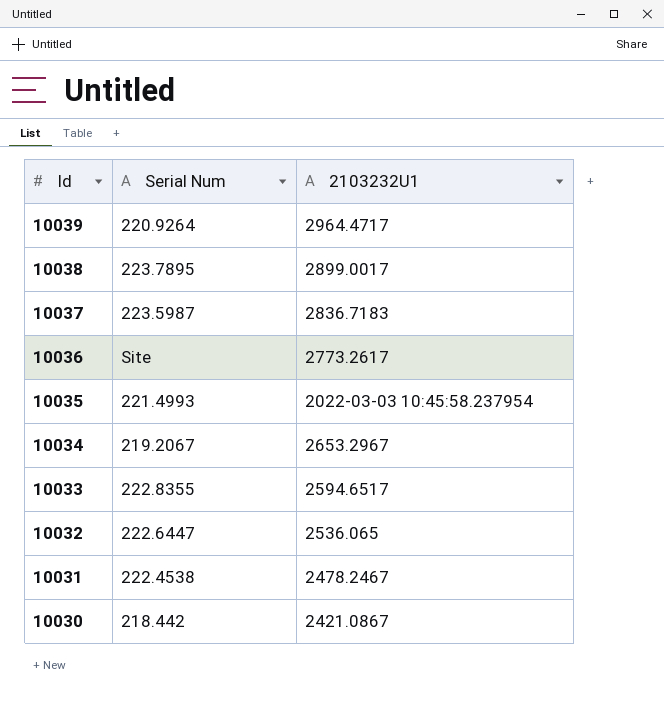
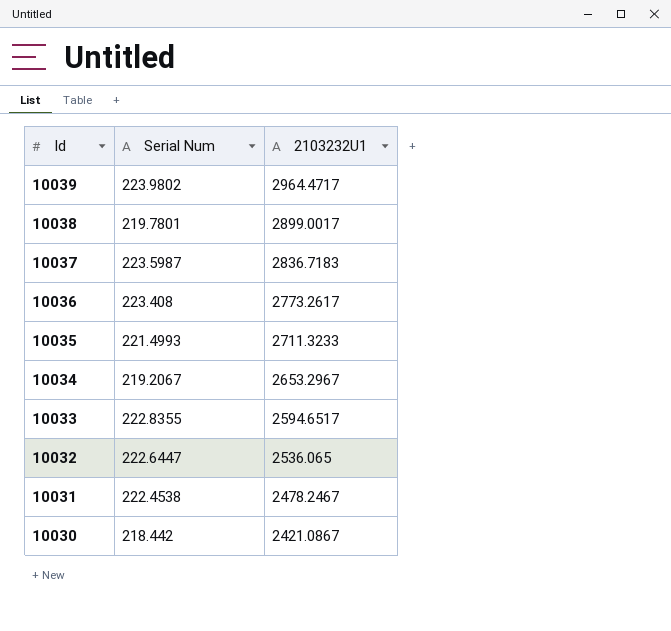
10039 | Serial Num: 220.9264 -> 223.9802
10038 | Serial Num: 223.7895 -> 219.7801
10036 | Serial Num: Site -> 223.408
10035 | 2103232U1: 2022-03-03 10:45:58.237954 -> 2711.3233

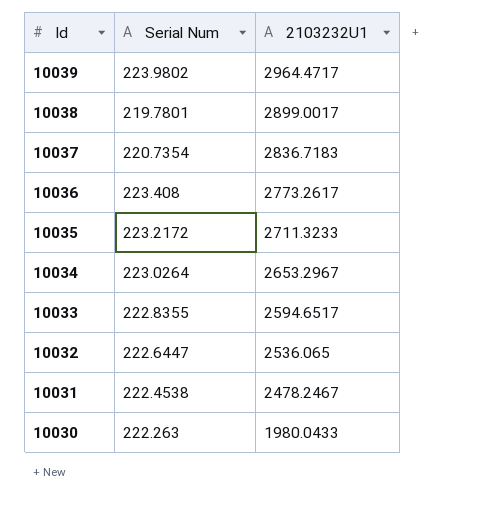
10037 | Serial Num: 223.5987 -> 220.7354
10035 | Serial Num: 221.4993 -> 223.2172
10034 | Serial Num: 219.2067 -> 223.0264
10030 | Serial Num: 218.442 -> 222.263
10030 | 2103232U1: 2421.0867 -> 1980.0433

